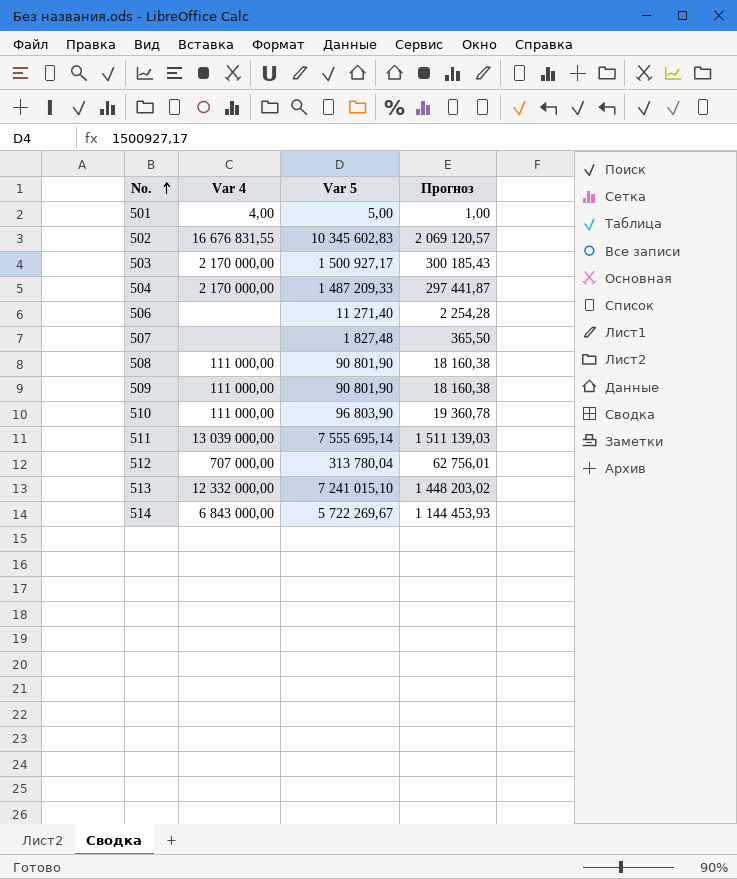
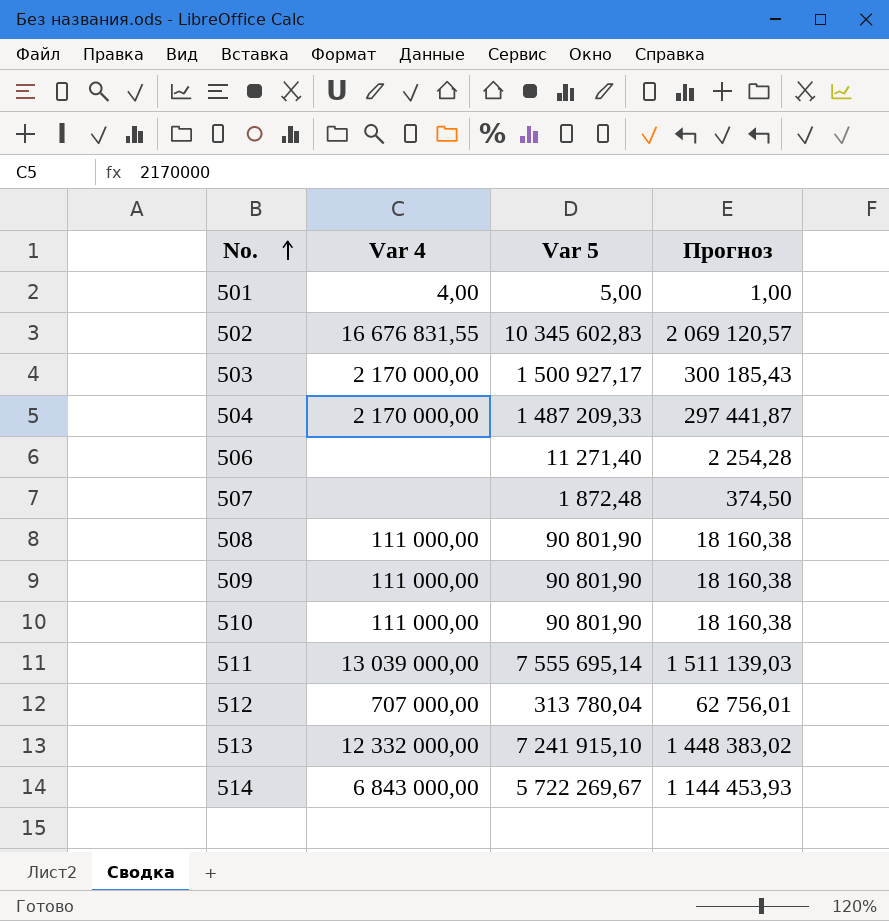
507 | Var 5: 1 827,48 -> 1 872,48
507 | Прогноз: 365,50 -> 374,50
510 | Var 5: 96 803,90 -> 90 801,90
510 | Прогноз: 19 360,78 -> 18 160,38
513 | Var 5: 7 241 015,10 -> 7 241 915,10
513 | Прогноз: 1 448 203,02 -> 1 448 383,02

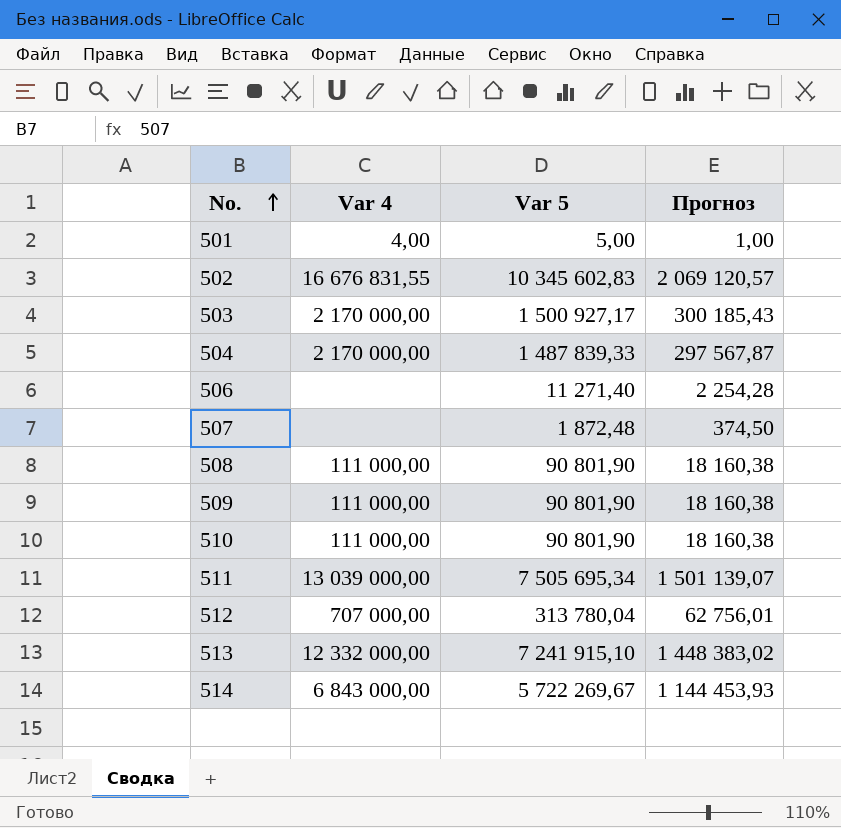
504 | Var 5: 1 487 209,33 -> 1 487 839,33
504 | Прогноз: 297 441,87 -> 297 567,87
511 | Var 5: 7 555 695,14 -> 7 505 695,34
511 | Прогноз: 1 511 139,03 -> 1 501 139,07

